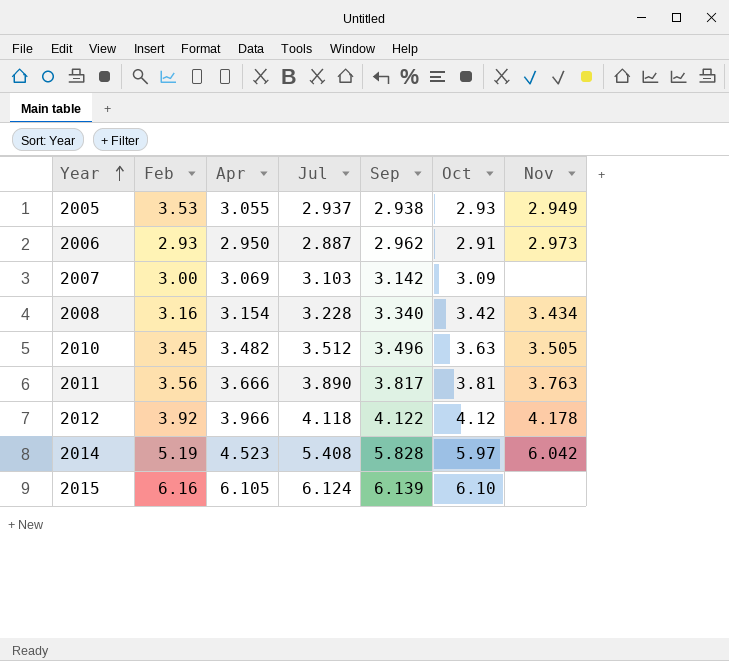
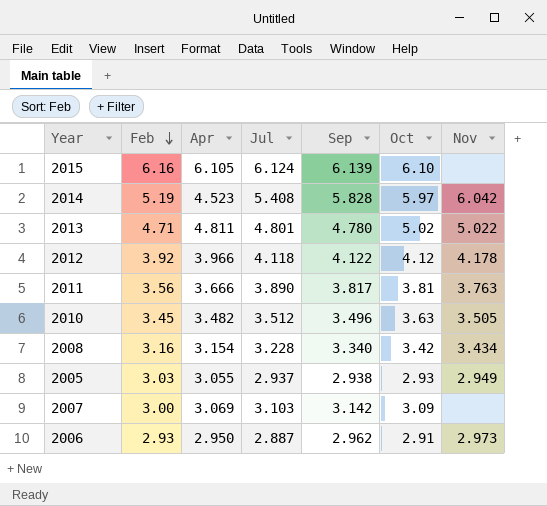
row order: Year ascending -> Feb descending
row 2013: none -> 4.71 | 4.811 | 4.801 | 4.780 | 5.02 | 5.022
2005 | Feb: 3.53 -> 3.03

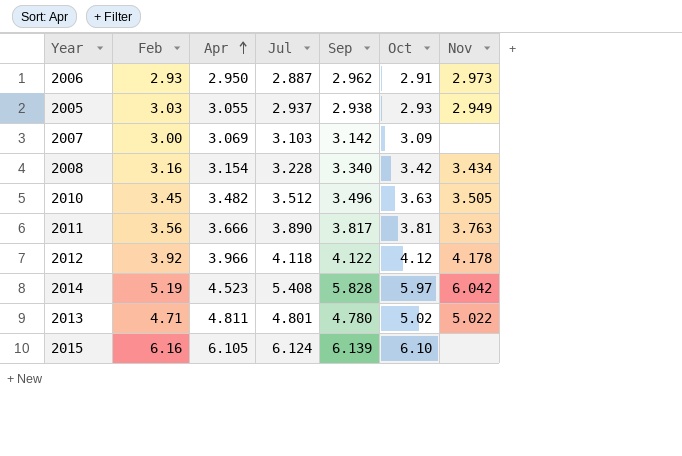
row order: Feb descending -> Apr ascending

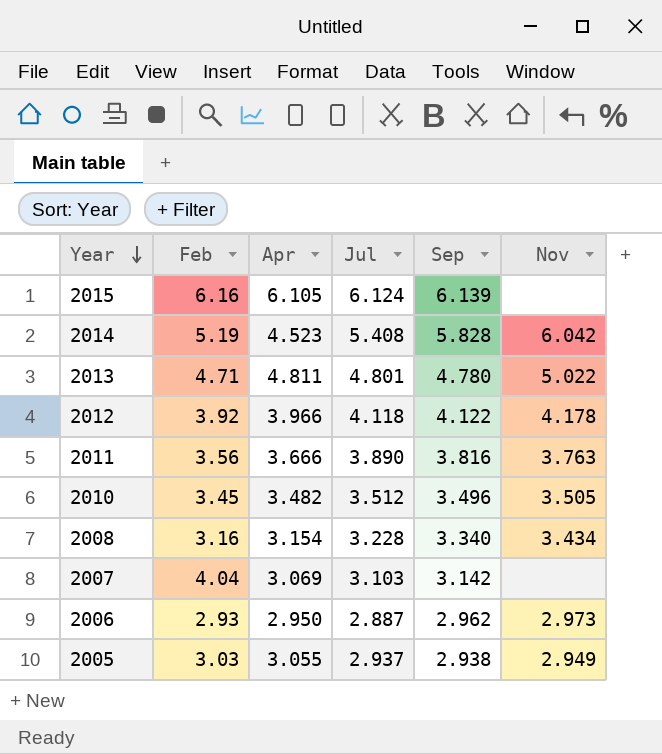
row order: Apr ascending -> Year descending
column Oct | position: 6 -> none
2011 | Sep: 3.817 -> 3.816
2007 | Feb: 3.00 -> 4.04

